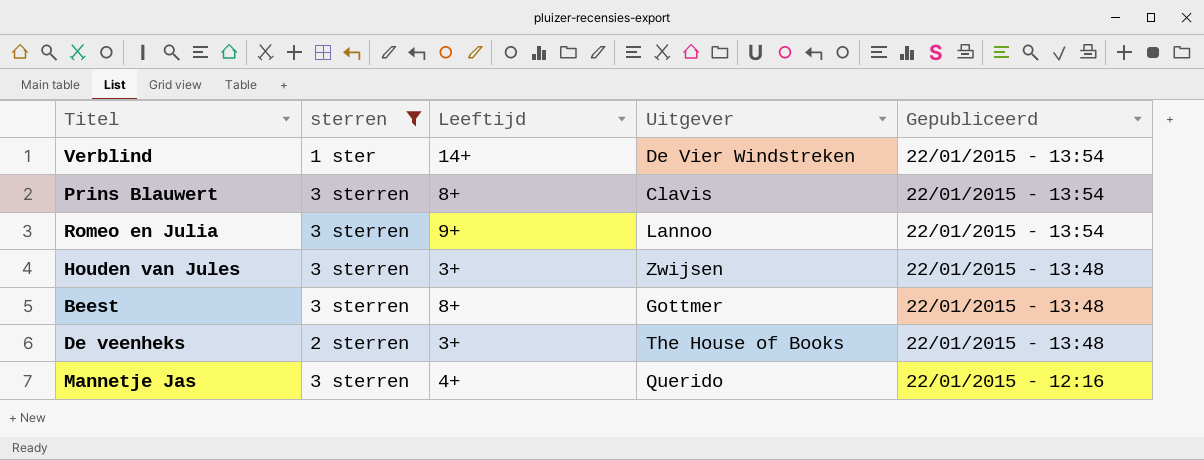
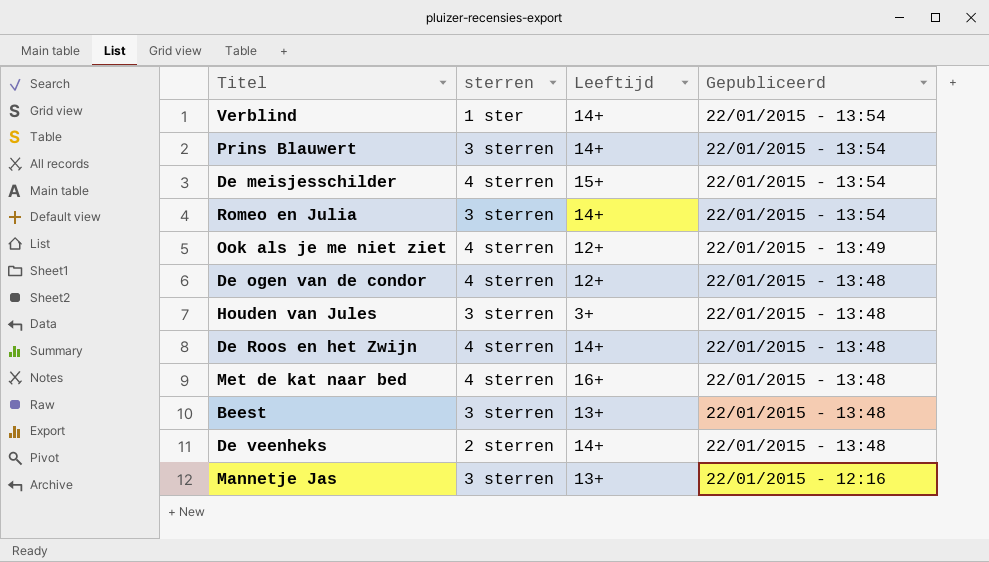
filter: sterren != 4 sterren -> none
column Uitgever | position: 4 -> none
Prins Blauwert | Leeftijd: 8+ -> 14+
Romeo en Julia | Leeftijd: 9+ -> 14+
Beest | Leeftijd: 8+ -> 13+
De veenheks | Leeftijd: 3+ -> 14+
Mannetje Jas | Leeftijd: 4+ -> 13+

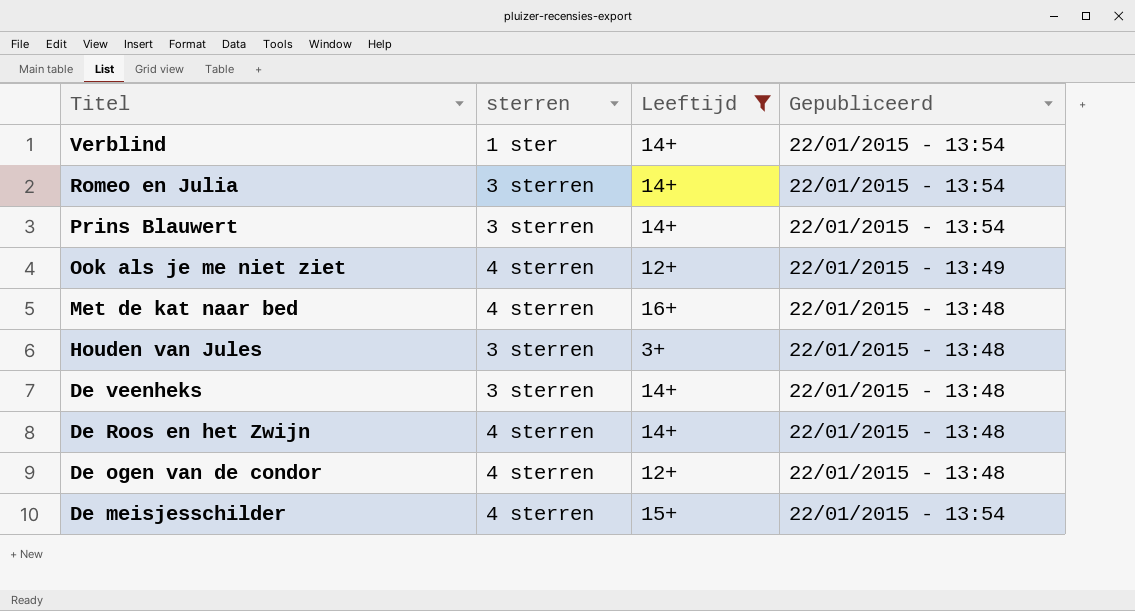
filter: none -> Leeftijd != 13+
row order: Gepubliceerd descending -> Titel descending
De veenheks | sterren: 2 sterren -> 3 sterren

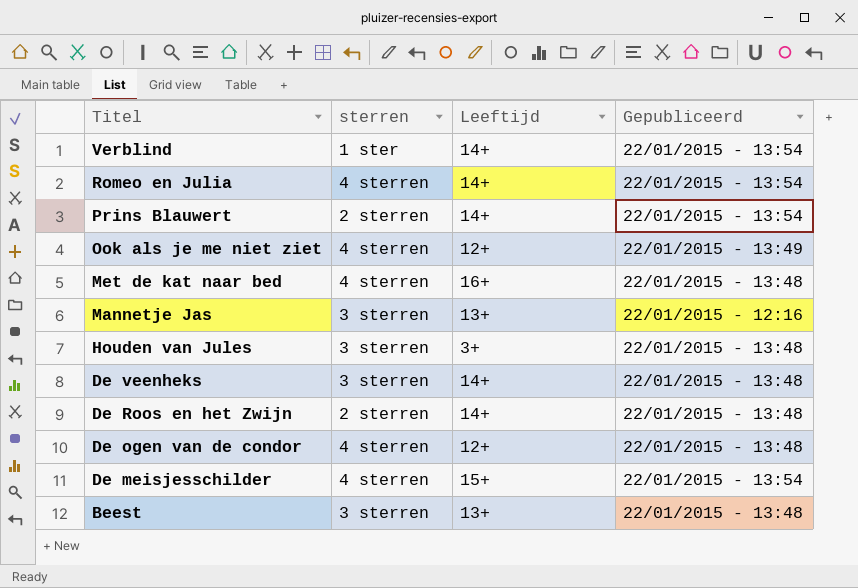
filter: Leeftijd != 13+ -> none
Romeo en Julia | sterren: 3 sterren -> 4 sterren
Prins Blauwert | sterren: 3 sterren -> 2 sterren
De Roos en het Zwijn | sterren: 4 sterren -> 2 sterren

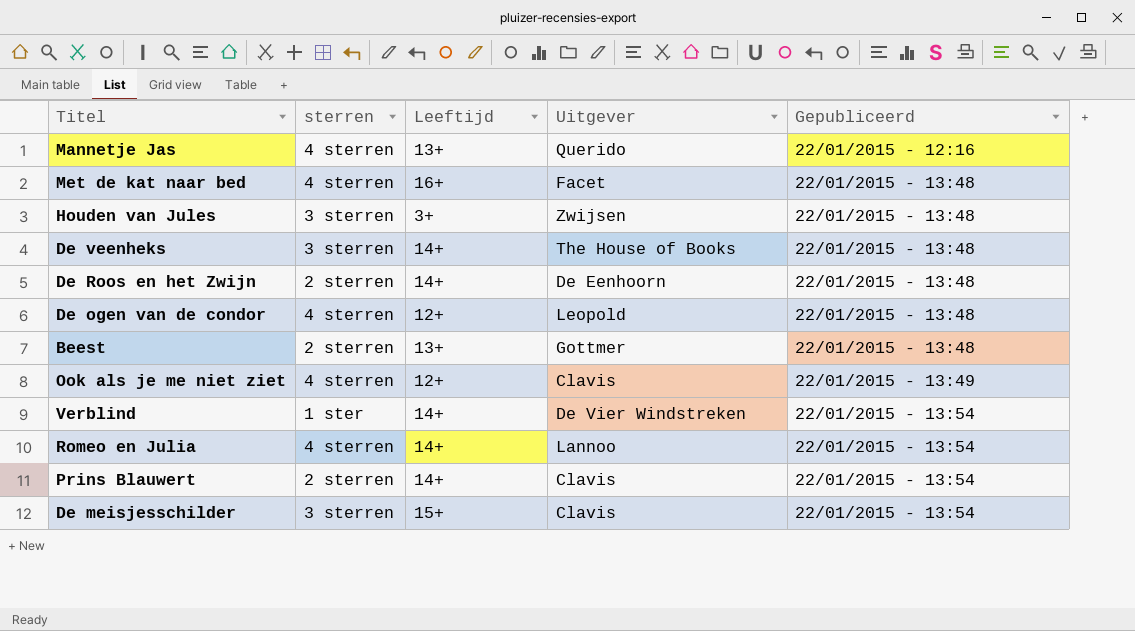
row order: Titel descending -> Gepubliceerd ascending
column Uitgever | position: none -> 4
Mannetje Jas | sterren: 3 sterren -> 4 sterren
Beest | sterren: 3 sterren -> 2 sterren
De meisjesschilder | sterren: 4 sterren -> 3 sterren

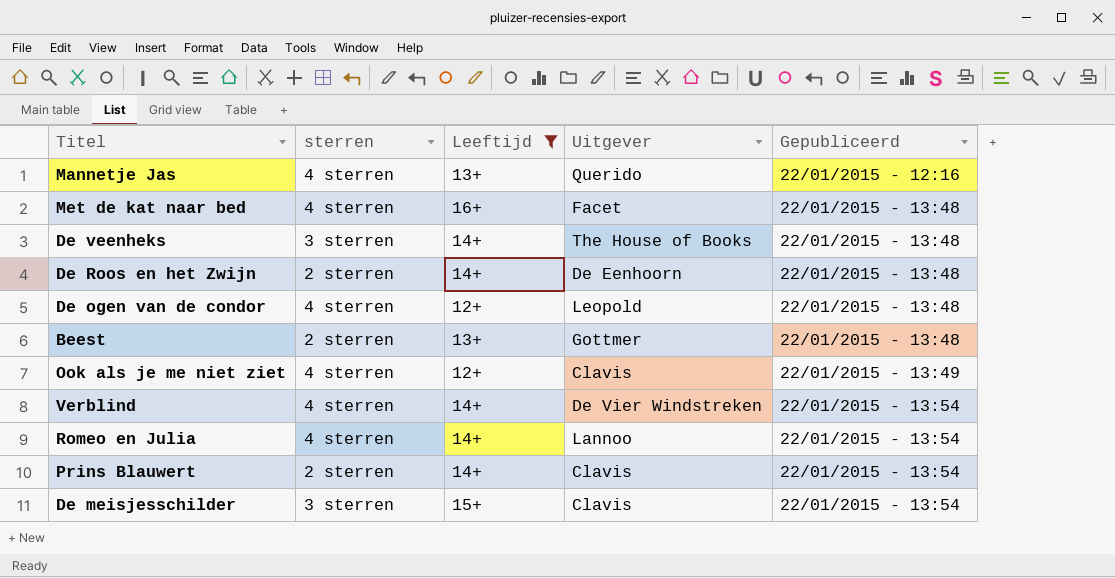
filter: none -> Leeftijd != 3+
Verblind | sterren: 1 ster -> 4 sterren

